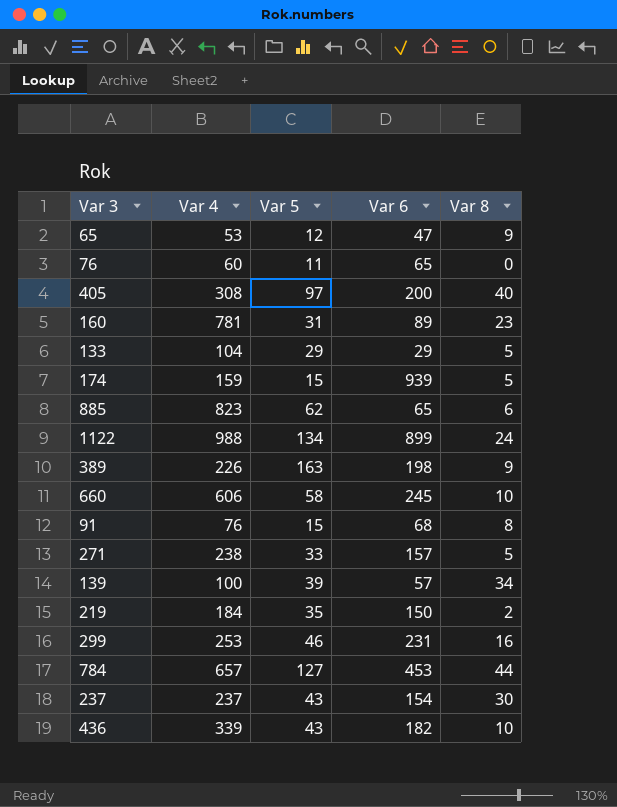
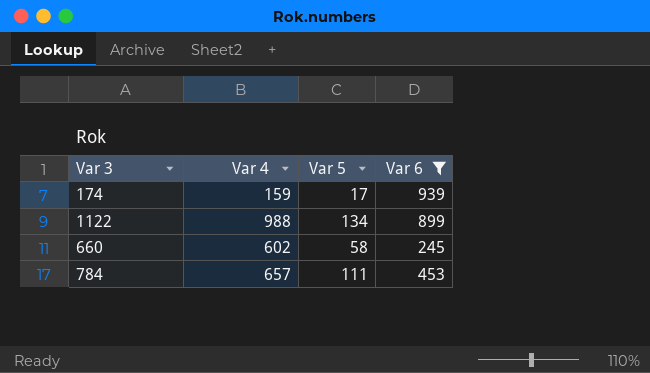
filter: none -> Var 6 >= 245
column Var 8 | position: 5 -> none
174 | Var 5: 15 -> 17
660 | Var 4: 606 -> 602
784 | Var 5: 127 -> 111

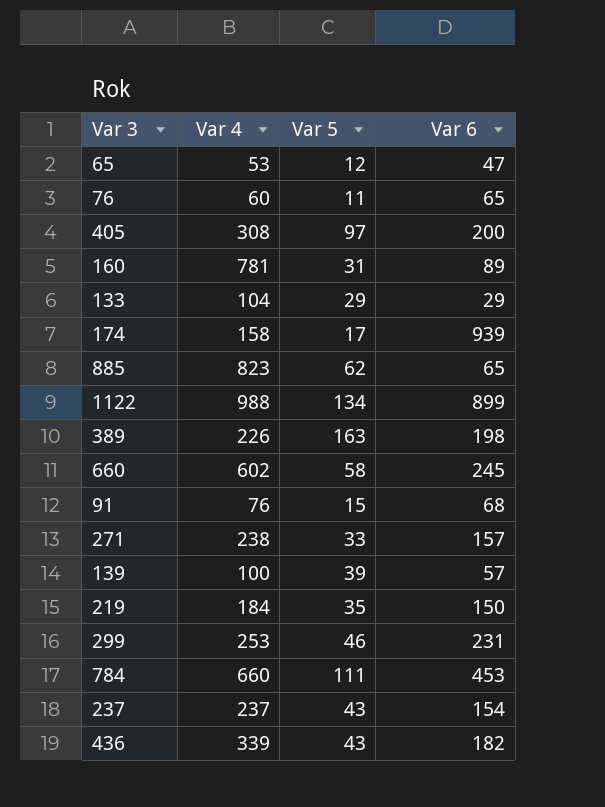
filter: Var 6 >= 245 -> none
174 | Var 4: 159 -> 158
784 | Var 4: 657 -> 660

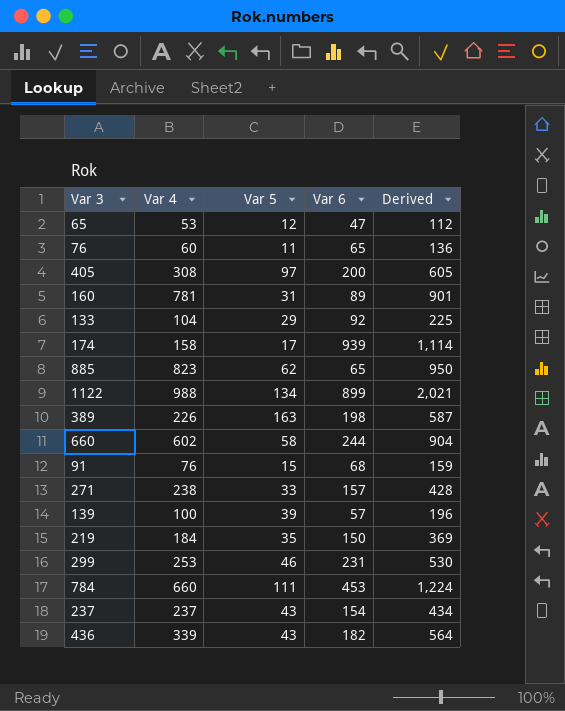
column Derived | formula: none -> [Var 4] + [Var 5] + [Var 6]
133 | Var 6: 29 -> 92
660 | Var 6: 245 -> 244

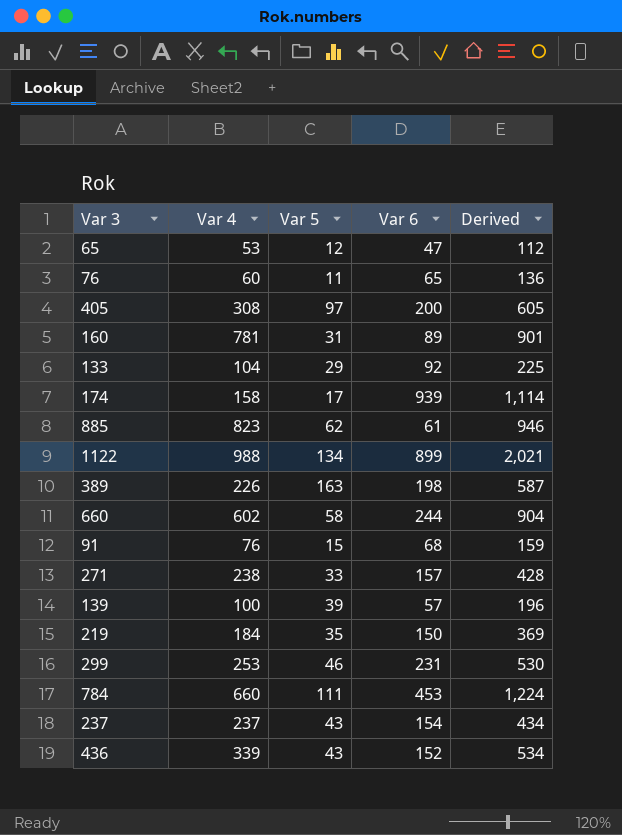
885 | Var 6: 65 -> 61
885 | Derived: 950 -> 946
436 | Var 6: 182 -> 152
436 | Derived: 564 -> 534

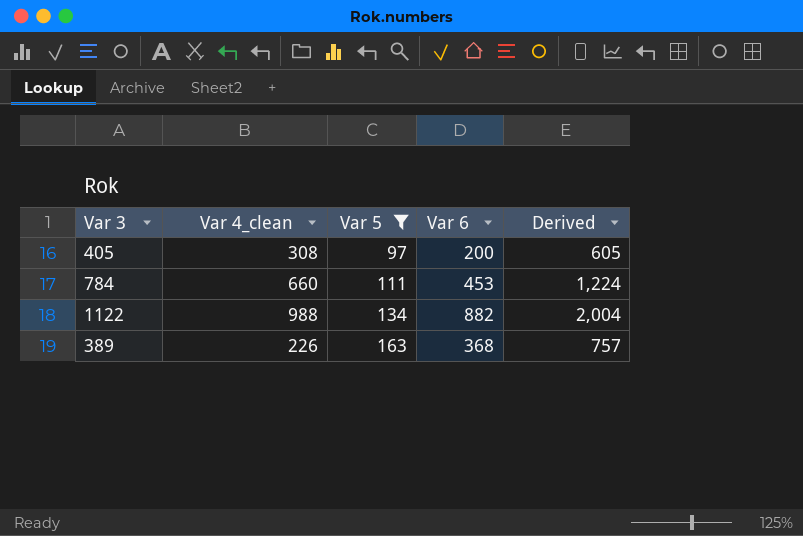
filter: none -> Var 5 >= 97
row order: none -> Var 5 ascending
column name: Var 4 -> Var 4_clean
1122 | Var 6: 899 -> 882
1122 | Derived: 2,021 -> 2,004
389 | Var 6: 198 -> 368
389 | Derived: 587 -> 757

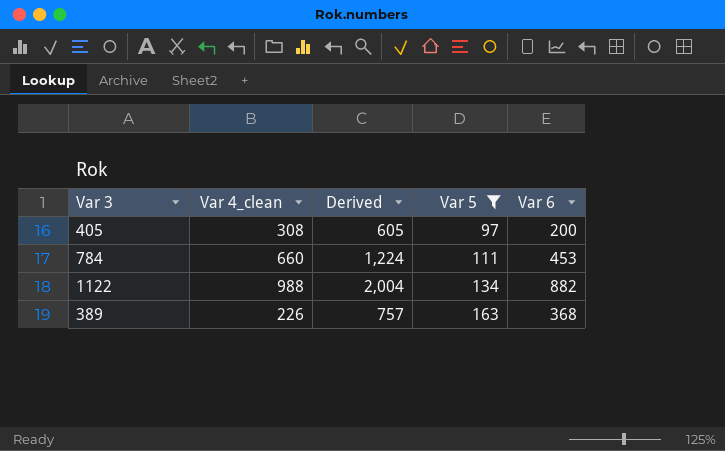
column Derived | position: 5 -> 3

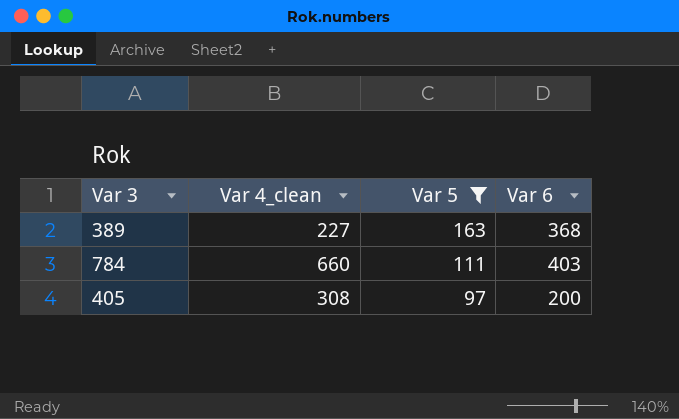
row order: Var 5 ascending -> Var 5 descending
column Derived | formula: [Var 4_clean] + [Var 5] + [Var 6] -> none
row 1122: 988 | 2,004 | 134 | 882 -> none
389 | Var 4_clean: 226 -> 227
784 | Var 6: 453 -> 403

